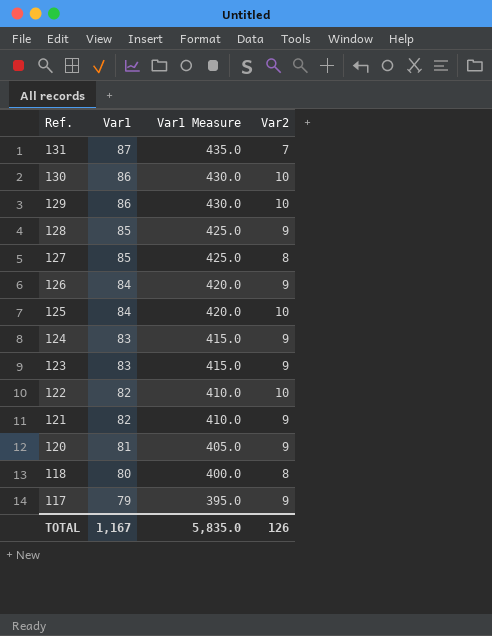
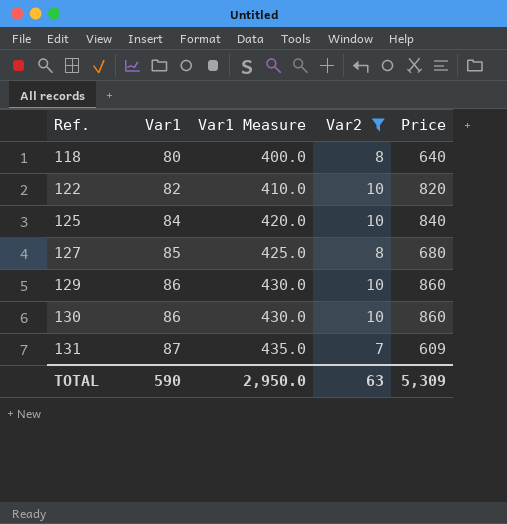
filter: none -> Var2 != 9
row order: Ref. descending -> Ref. ascending
column Price | formula: none -> [Var1] * [Var2]
TOTAL | Var1: 1,167 -> 590
TOTAL | Var1 Measure: 5,835.0 -> 2,950.0
TOTAL | Var2: 126 -> 63

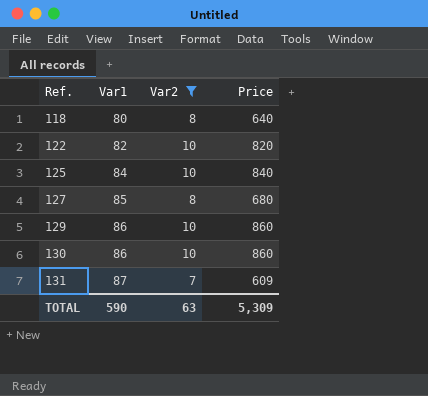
column Var1 Measure | formula: [Var1] * 5 -> none

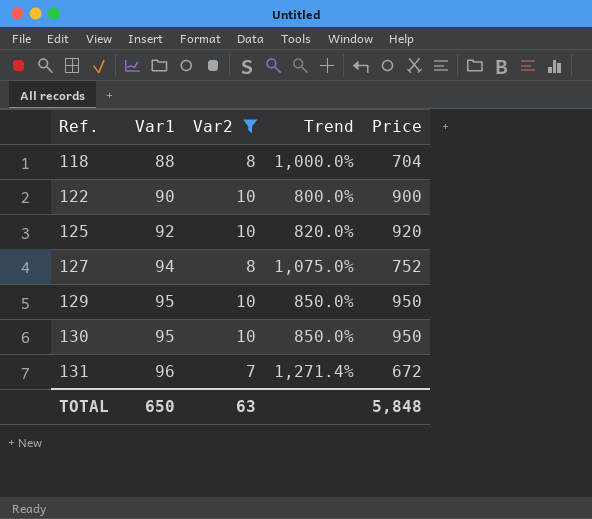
column Trend | formula: none -> ([Var1] - [Var2]) / [Var2]
118 | Var1: 80 -> 88
118 | Price: 640 -> 704
122 | Var1: 82 -> 90
122 | Price: 820 -> 900
125 | Var1: 84 -> 92
125 | Price: 840 -> 920
127 | Var1: 85 -> 94
127 | Price: 680 -> 752
129 | Var1: 86 -> 95
129 | Price: 860 -> 950
130 | Var1: 86 -> 95
130 | Price: 860 -> 950
131 | Var1: 87 -> 96
131 | Price: 609 -> 672
TOTAL | Var1: 590 -> 650
TOTAL | Price: 5,309 -> 5,848

